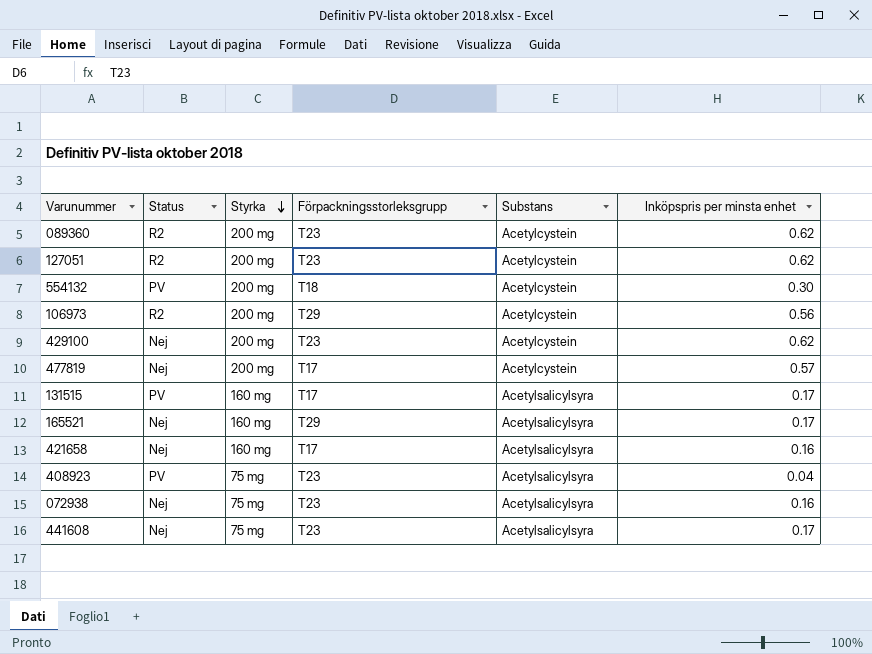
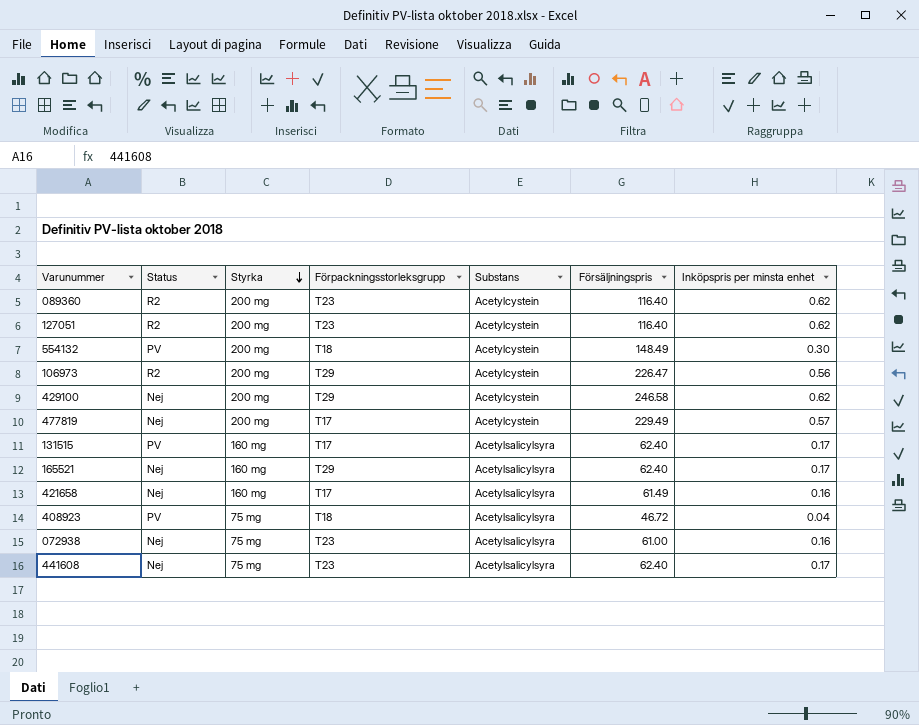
column Försäljningspris | position: none -> 6
429100 | Förpackningsstorleksgrupp: T23 -> T29
408923 | Förpackningsstorleksgrupp: T23 -> T18

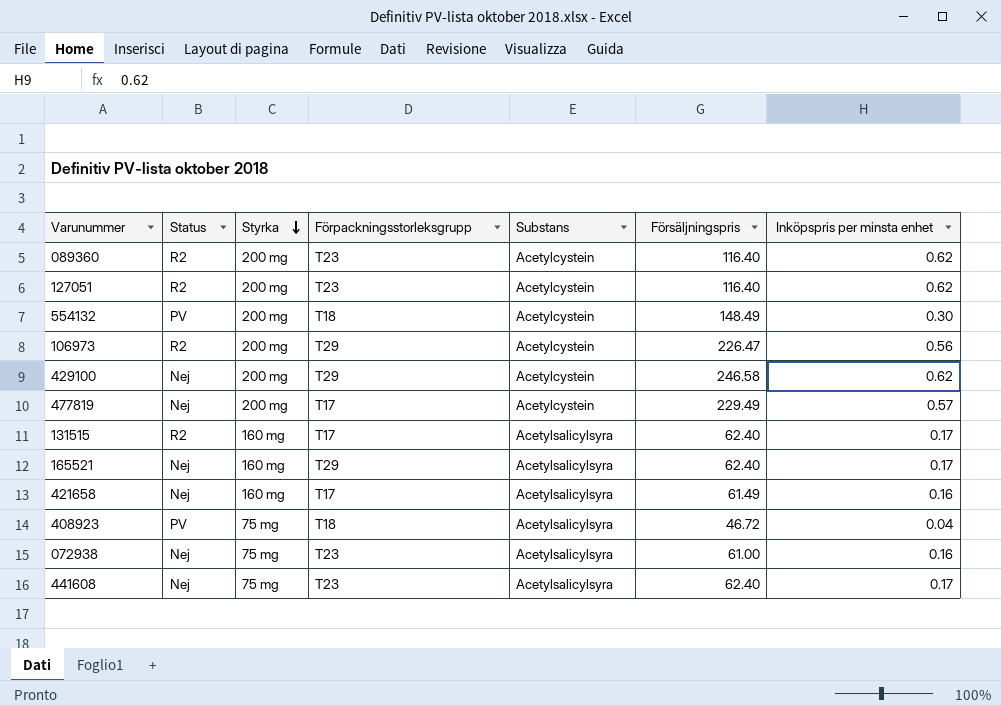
131515 | Status: PV -> R2

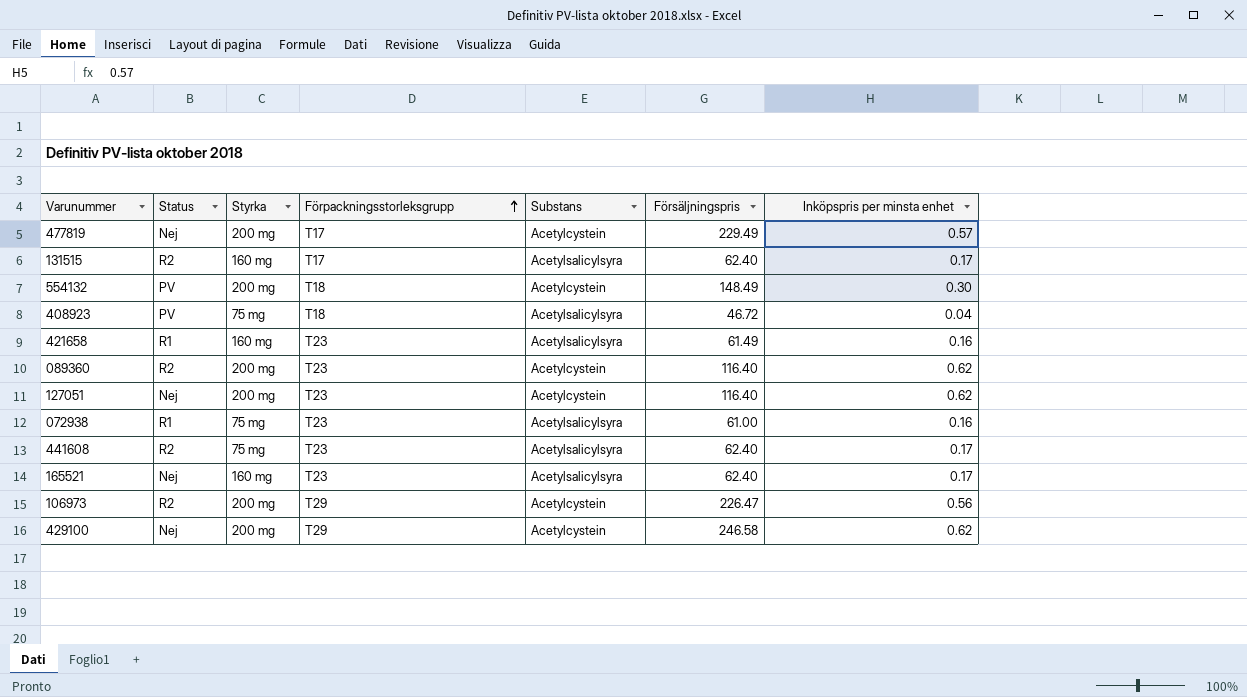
row order: Styrka descending -> Förpackningsstorleksgrupp ascending
421658 | Status: Nej -> R1
421658 | Förpackningsstorleksgrupp: T17 -> T23
127051 | Status: R2 -> Nej
072938 | Status: Nej -> R1
441608 | Status: Nej -> R2
165521 | Förpackningsstorleksgrupp: T29 -> T23

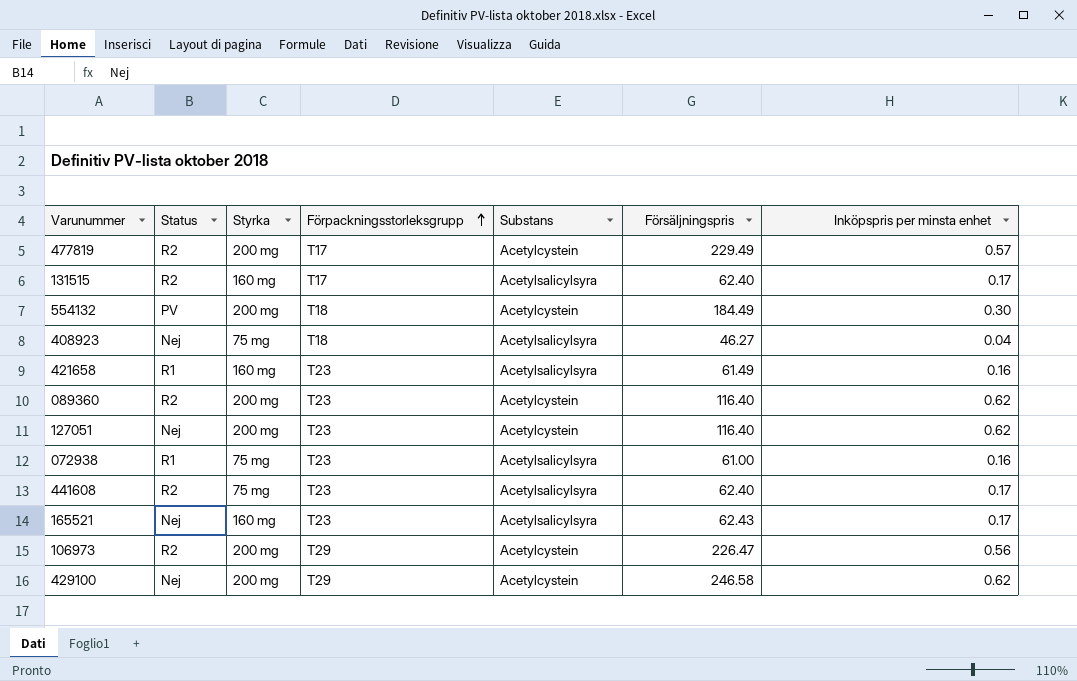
477819 | Status: Nej -> R2
554132 | Försäljningspris: 148.49 -> 184.49
408923 | Status: PV -> Nej
408923 | Försäljningspris: 46.72 -> 46.27
165521 | Försäljningspris: 62.40 -> 62.43

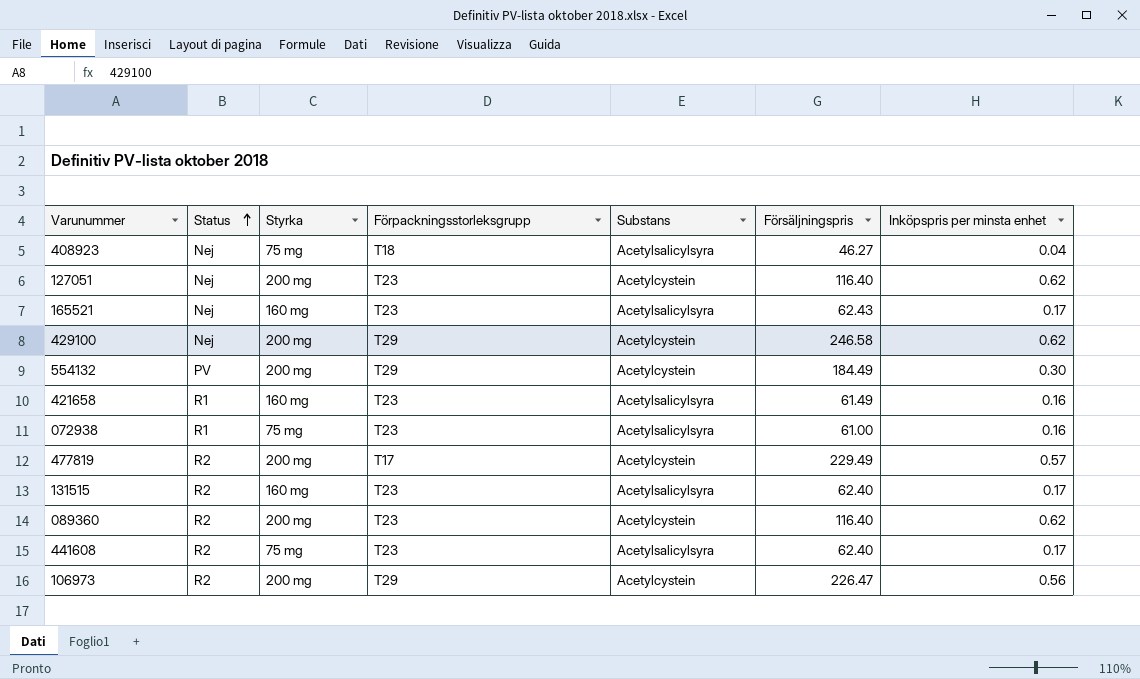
row order: Förpackningsstorleksgrupp ascending -> Status ascending
554132 | Förpackningsstorleksgrupp: T18 -> T29
131515 | Förpackningsstorleksgrupp: T17 -> T23

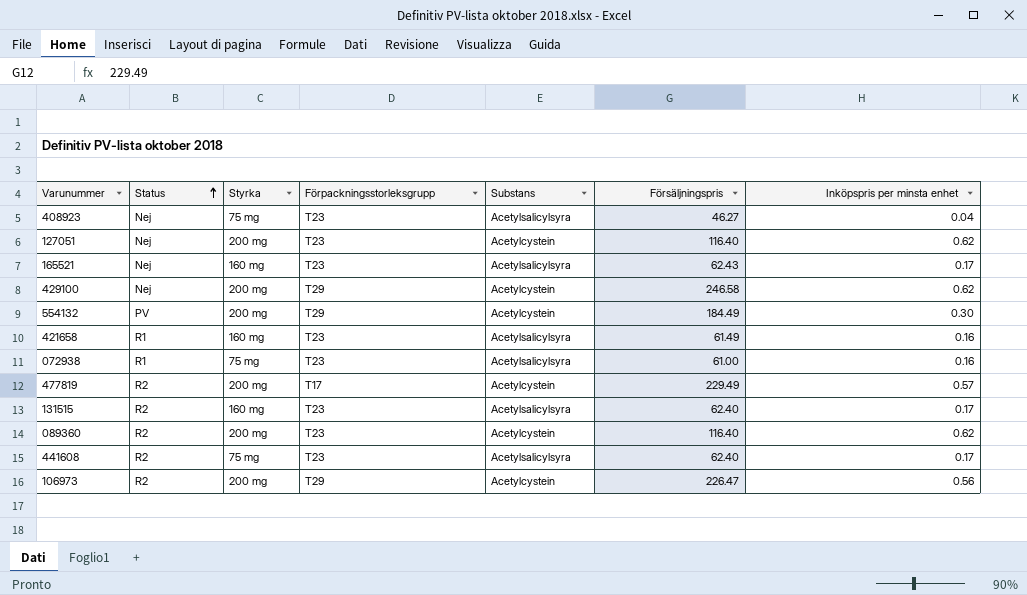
408923 | Förpackningsstorleksgrupp: T18 -> T23

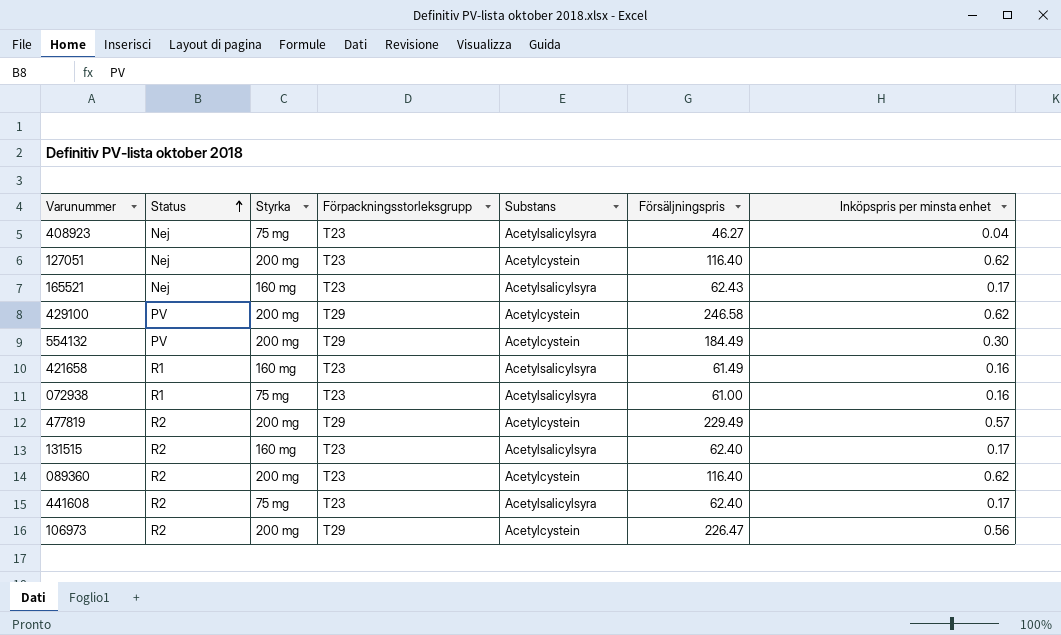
429100 | Status: Nej -> PV
477819 | Förpackningsstorleksgrupp: T17 -> T29

